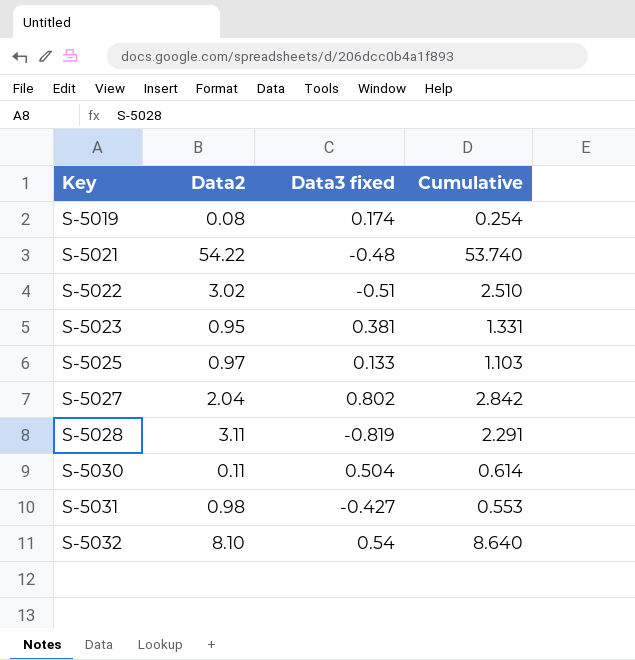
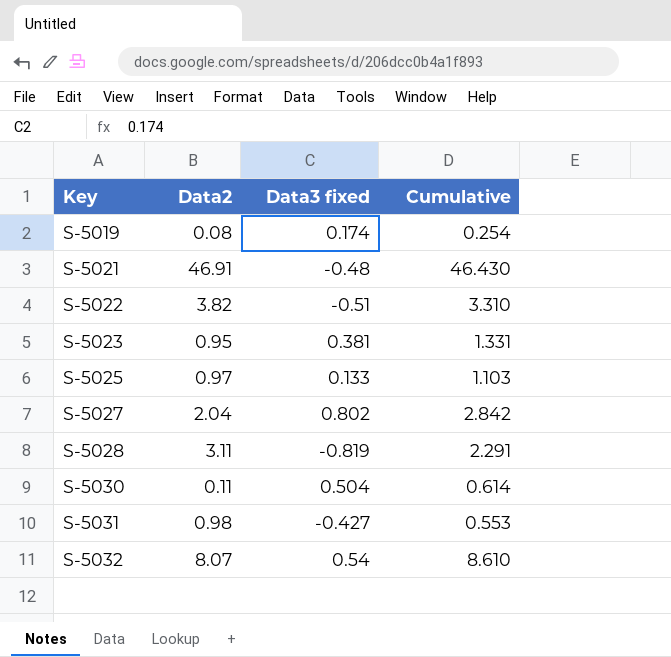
S-5021 | Data2: 54.22 -> 46.91
S-5021 | Cumulative: 53.740 -> 46.430
S-5022 | Data2: 3.02 -> 3.82
S-5022 | Cumulative: 2.510 -> 3.310
S-5032 | Data2: 8.10 -> 8.07
S-5032 | Cumulative: 8.640 -> 8.610

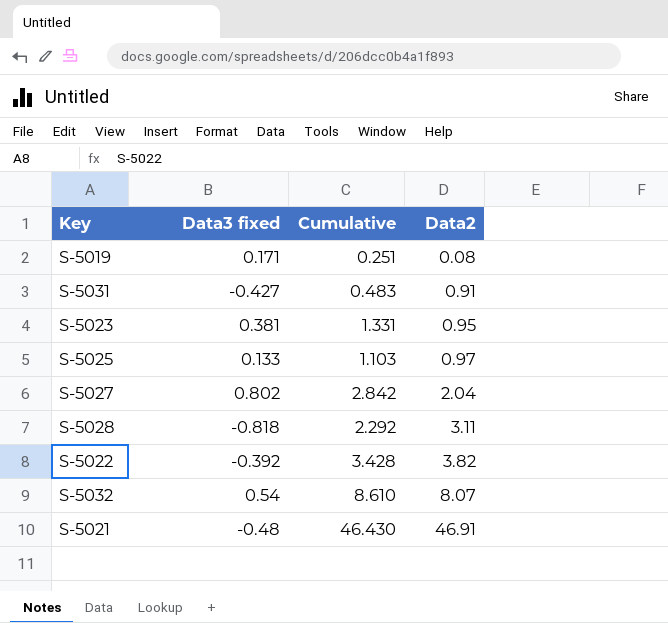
row order: Key ascending -> Data2 ascending
column Data2 | position: 2 -> 4
row S-5030: 0.11 | 0.504 | 0.614 -> none
S-5019 | Data3 fixed: 0.174 -> 0.171
S-5019 | Cumulative: 0.254 -> 0.251
S-5031 | Cumulative: 0.553 -> 0.483
S-5031 | Data2: 0.98 -> 0.91
S-5028 | Data3 fixed: -0.819 -> -0.818
S-5028 | Cumulative: 2.291 -> 2.292
S-5022 | Data3 fixed: -0.51 -> -0.392
S-5022 | Cumulative: 3.310 -> 3.428

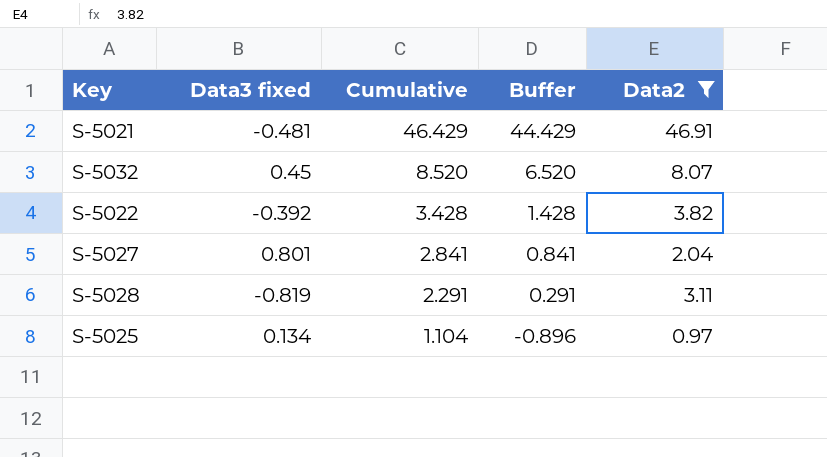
filter: none -> Data2 >= 0.97
row order: Data2 ascending -> Cumulative descending
column Buffer | formula: none -> [Cumulative] - 2
S-5021 | Data3 fixed: -0.48 -> -0.481
S-5021 | Cumulative: 46.430 -> 46.429
S-5032 | Data3 fixed: 0.54 -> 0.45
S-5032 | Cumulative: 8.610 -> 8.520
S-5027 | Data3 fixed: 0.802 -> 0.801
S-5027 | Cumulative: 2.842 -> 2.841
S-5028 | Data3 fixed: -0.818 -> -0.819
S-5028 | Cumulative: 2.292 -> 2.291
S-5025 | Data3 fixed: 0.133 -> 0.134
S-5025 | Cumulative: 1.103 -> 1.104

